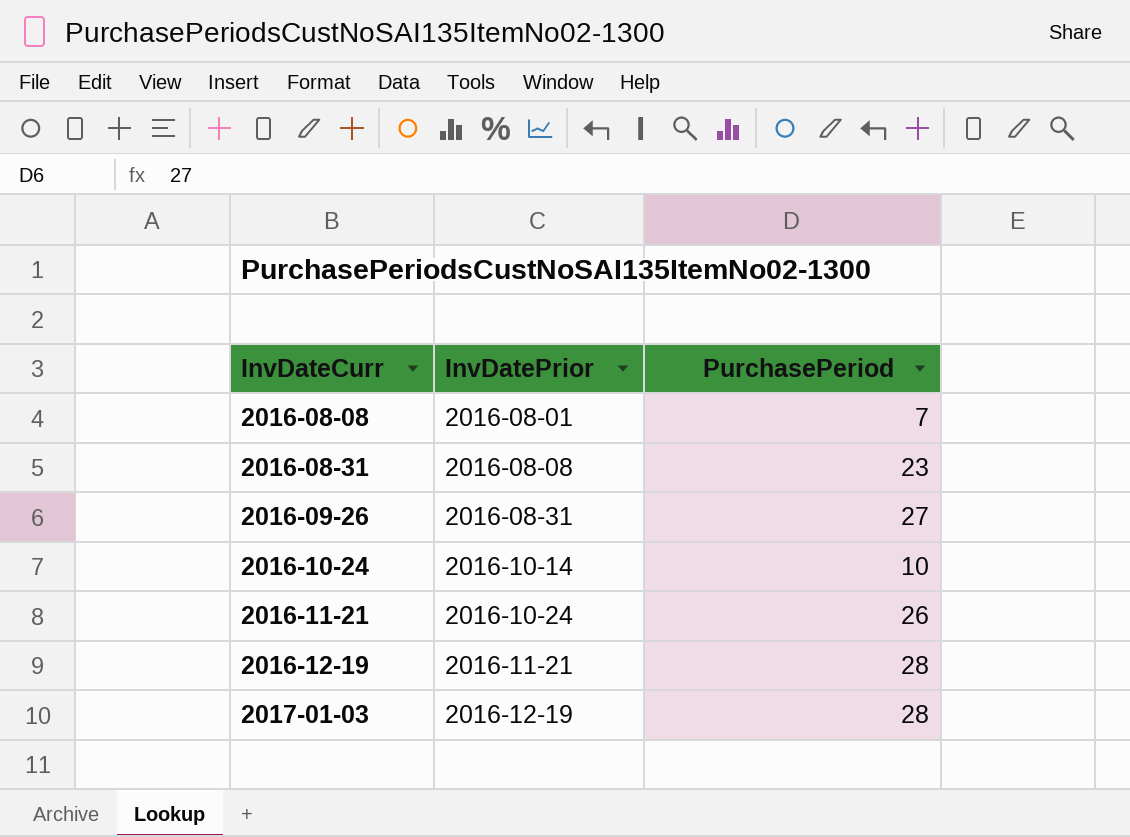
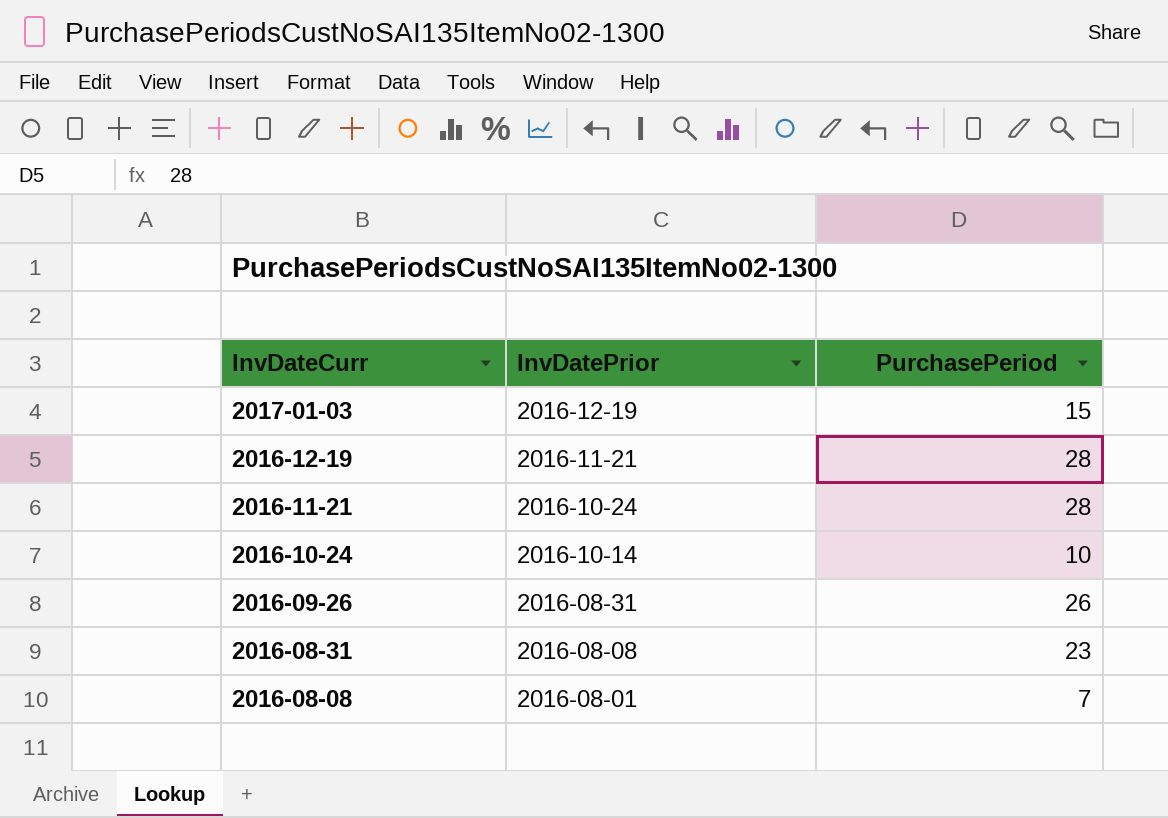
row order: InvDateCurr ascending -> InvDateCurr descending
2017-01-03 | PurchasePeriod: 28 -> 15
2016-11-21 | PurchasePeriod: 26 -> 28
2016-09-26 | PurchasePeriod: 27 -> 26

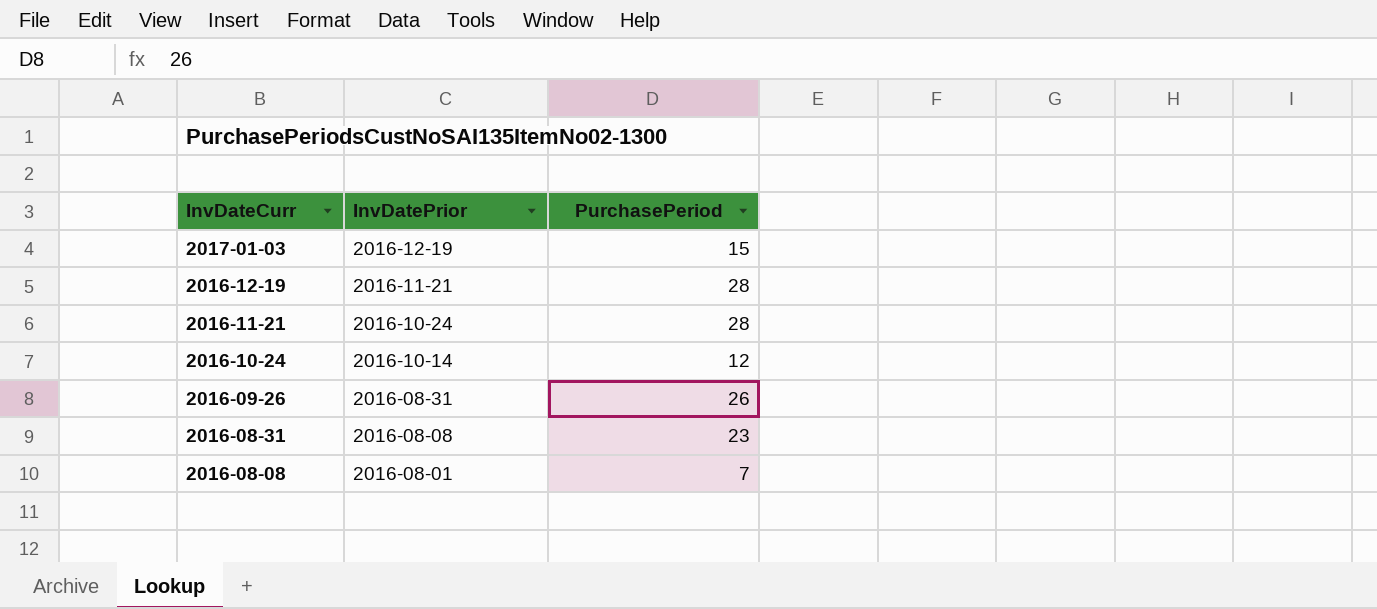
2016-10-24 | PurchasePeriod: 10 -> 12

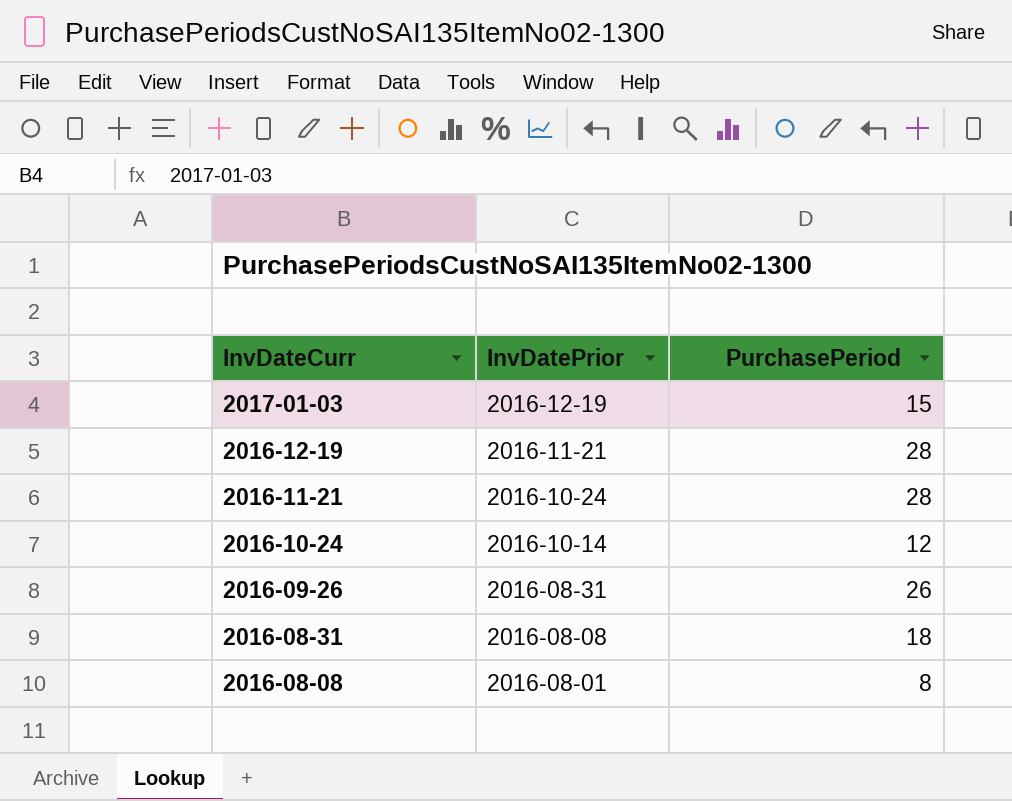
2016-08-31 | PurchasePeriod: 23 -> 18
2016-08-08 | PurchasePeriod: 7 -> 8

